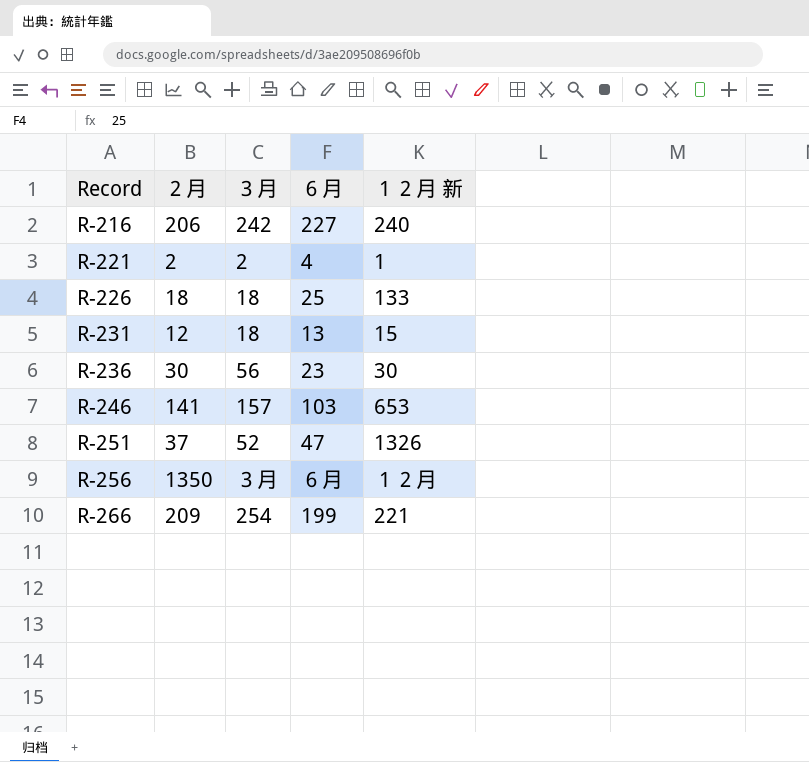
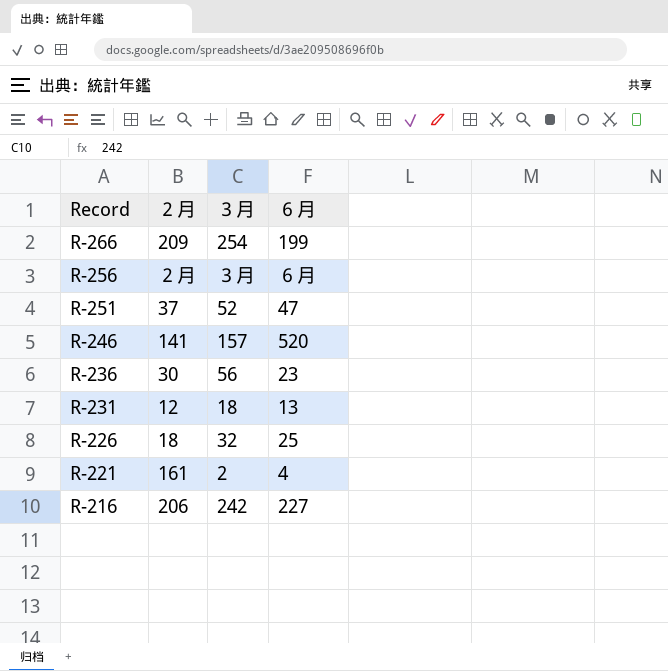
row order: Record ascending -> Record descending
column １２月 新 | position: 5 -> none
R-256 | ２月: 1350 -> ２月
R-246 | ６月: 103 -> 520
R-226 | ３月: 18 -> 32
R-221 | ２月: 2 -> 161

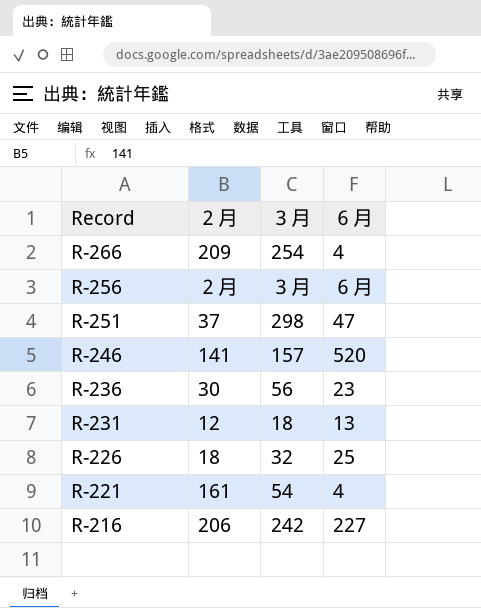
R-266 | ６月: 199 -> 4
R-251 | ３月: 52 -> 298
R-221 | ３月: 2 -> 54

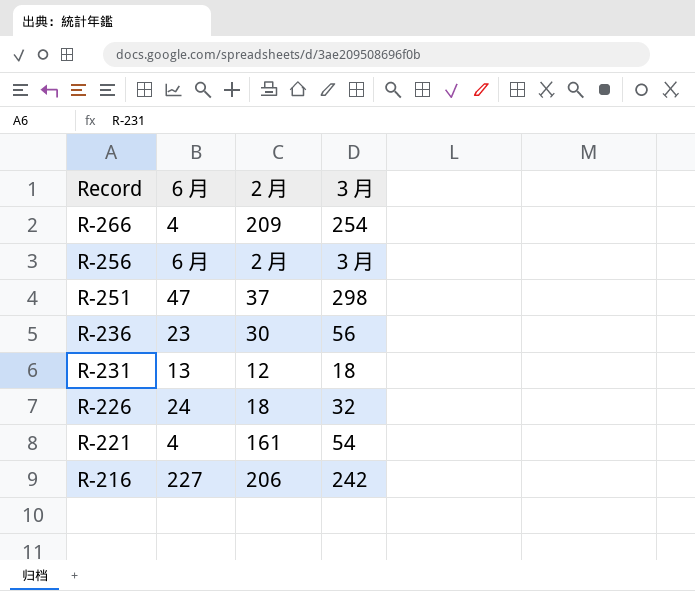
column ６月 | position: 4 -> 2
row R-246: 141 | 157 | 520 -> none
R-226 | ６月: 25 -> 24

